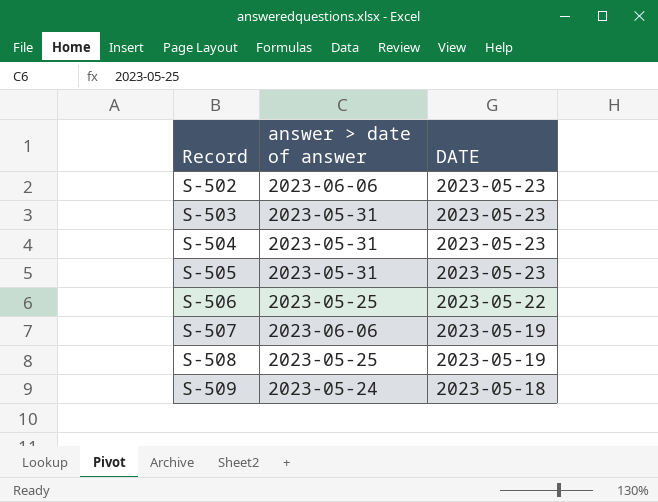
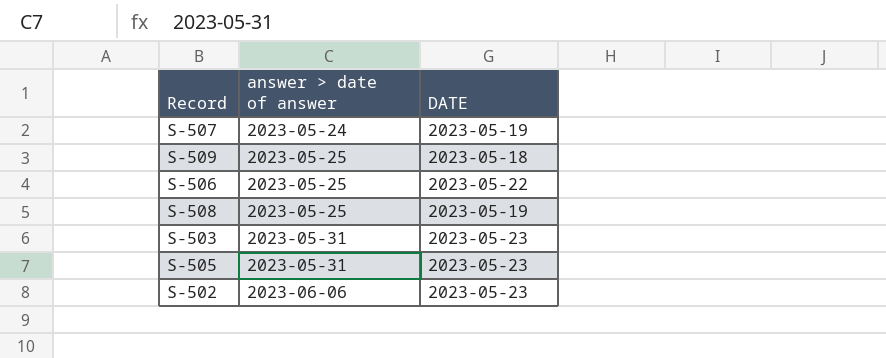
row order: Record ascending -> answer > date of answer ascending
row S-504: 2023-05-31 | 2023-05-23 -> none
S-507 | answer > date of answer: 2023-06-06 -> 2023-05-24
S-509 | answer > date of answer: 2023-05-24 -> 2023-05-25

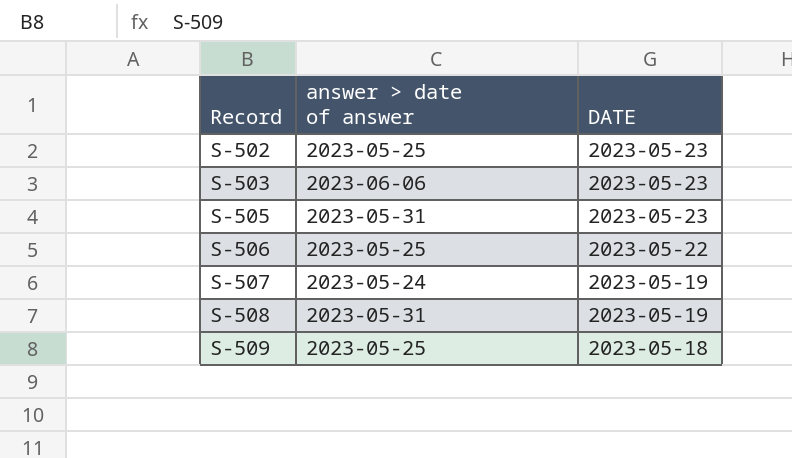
row order: answer > date of answer ascending -> Record ascending
S-502 | answer > date of answer: 2023-06-06 -> 2023-05-25
S-503 | answer > date of answer: 2023-05-31 -> 2023-06-06
S-508 | answer > date of answer: 2023-05-25 -> 2023-05-31

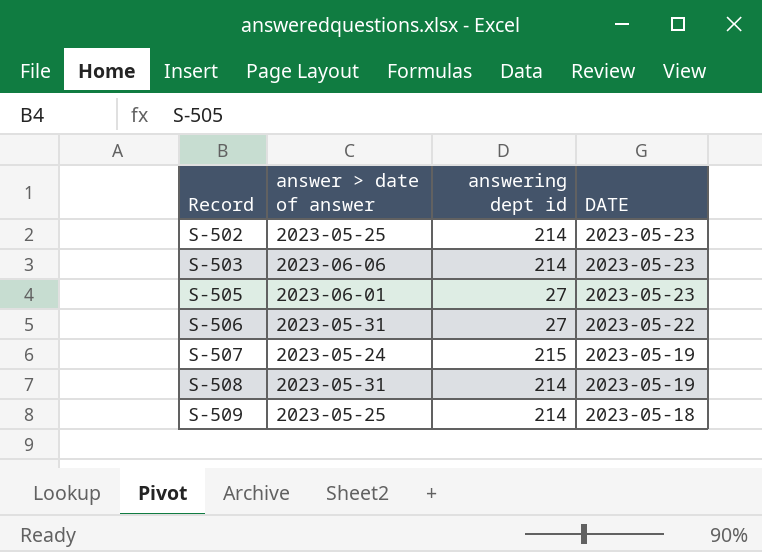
column answering dept id | position: none -> 3
S-505 | answer > date of answer: 2023-05-31 -> 2023-06-01
S-506 | answer > date of answer: 2023-05-25 -> 2023-05-31

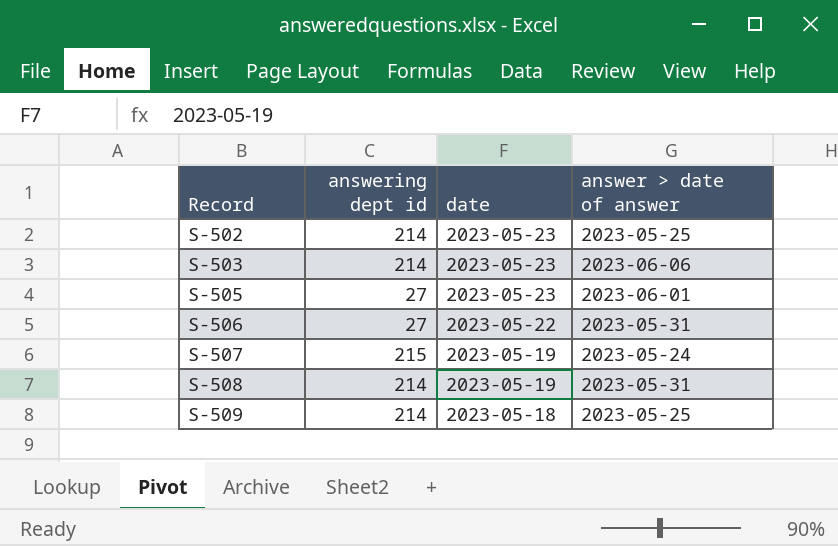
column name: DATE -> date
column answer > date of answer | position: 2 -> 4

